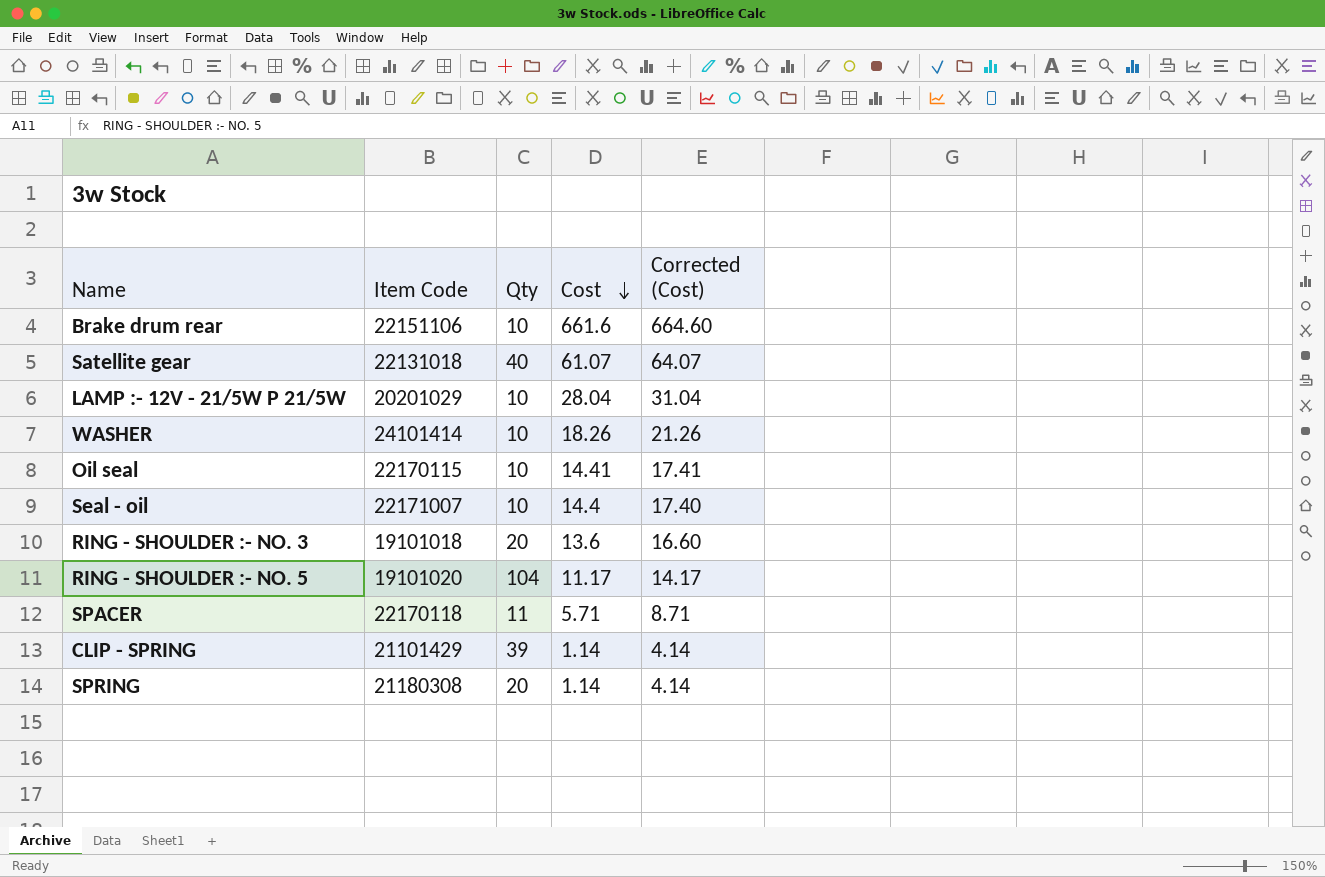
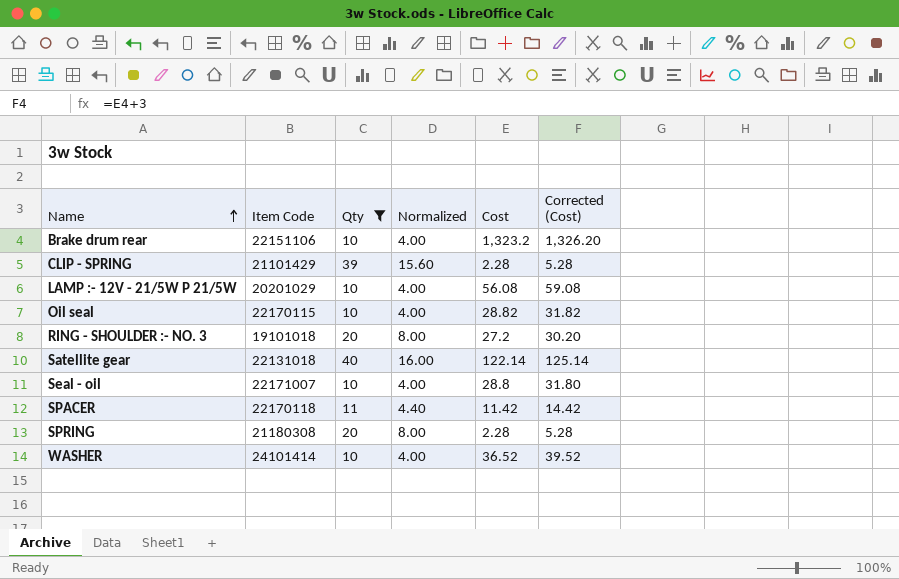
filter: none -> Qty != 104
row order: Cost descending -> Name ascending
column Normalized | formula: none -> [Qty] * 0.4
Brake drum rear | Cost: 661.6 -> 1,323.2
Brake drum rear | Corrected (Cost): 664.60 -> 1,326.20
CLIP - SPRING | Cost: 1.14 -> 2.28
CLIP - SPRING | Corrected (Cost): 4.14 -> 5.28
LAMP :- 12V - 21/5W P 21/5W | Cost: 28.04 -> 56.08
LAMP :- 12V - 21/5W P 21/5W | Corrected (Cost): 31.04 -> 59.08
Oil seal | Cost: 14.41 -> 28.82
Oil seal | Corrected (Cost): 17.41 -> 31.82
RING - SHOULDER :- NO. 3 | Cost: 13.6 -> 27.2
RING - SHOULDER :- NO. 3 | Corrected (Cost): 16.60 -> 30.20
Satellite gear | Cost: 61.07 -> 122.14
Satellite gear | Corrected (Cost): 64.07 -> 125.14
Seal - oil | Cost: 14.4 -> 28.8
Seal - oil | Corrected (Cost): 17.40 -> 31.80
SPACER | Cost: 5.71 -> 11.42
SPACER | Corrected (Cost): 8.71 -> 14.42
SPRING | Cost: 1.14 -> 2.28
SPRING | Corrected (Cost): 4.14 -> 5.28
WASHER | Cost: 18.26 -> 36.52
WASHER | Corrected (Cost): 21.26 -> 39.52

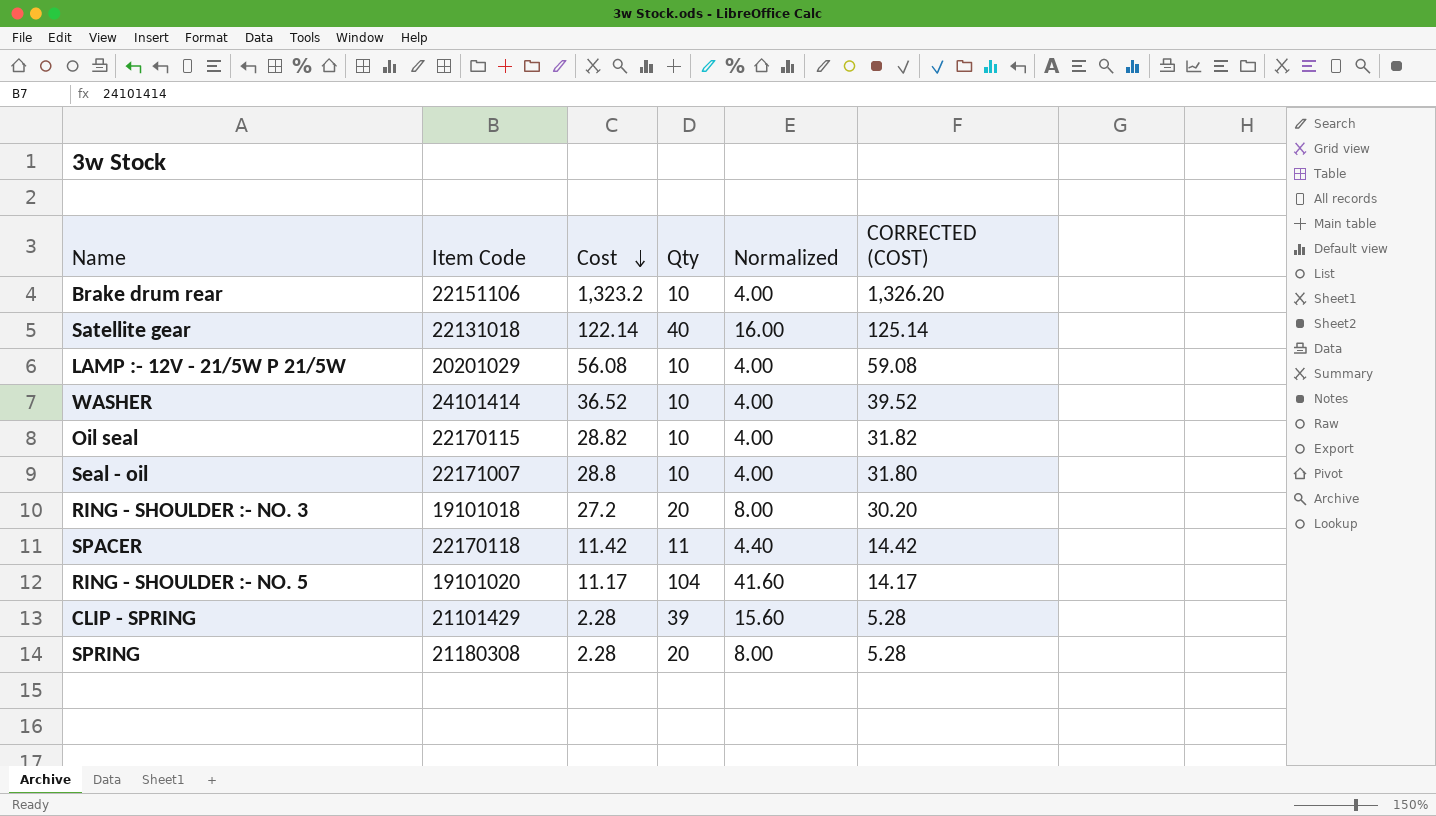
filter: Qty != 104 -> none
row order: Name ascending -> Cost descending
column Cost | position: 5 -> 3
column name: Corrected (Cost) -> CORRECTED (COST)

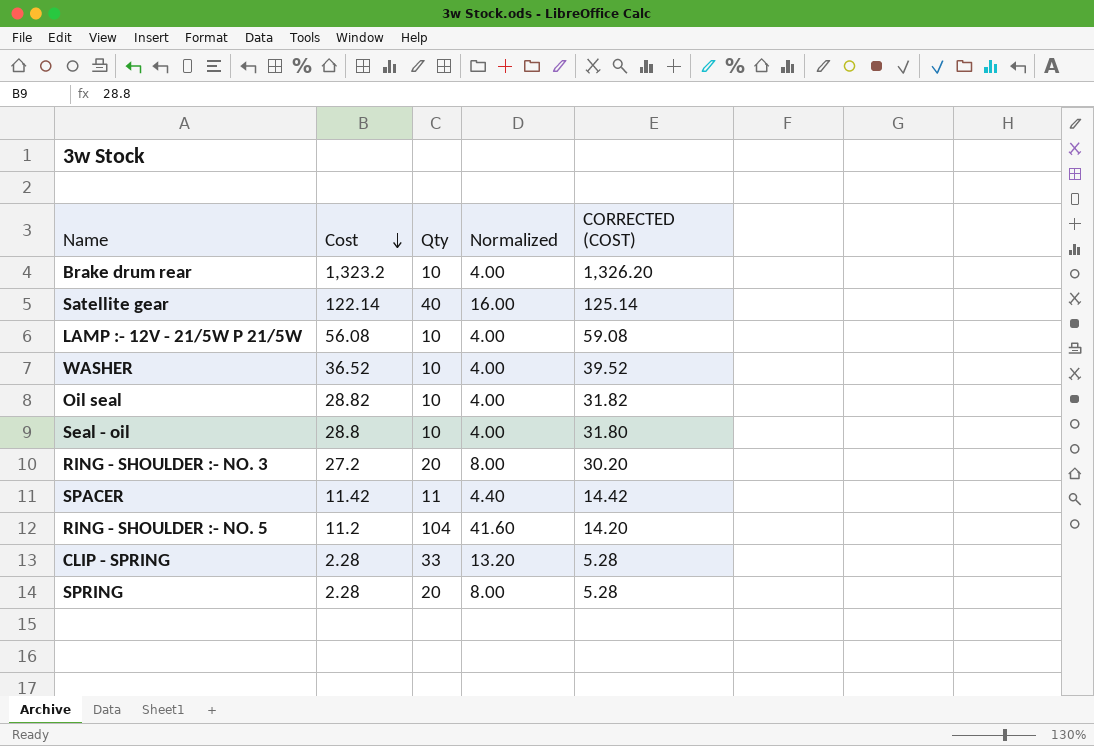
column Item Code | position: 2 -> none
RING - SHOULDER :- NO. 5 | Cost: 11.17 -> 11.2
RING - SHOULDER :- NO. 5 | CORRECTED (COST): 14.17 -> 14.20
CLIP - SPRING | Qty: 39 -> 33
CLIP - SPRING | Normalized: 15.60 -> 13.20

